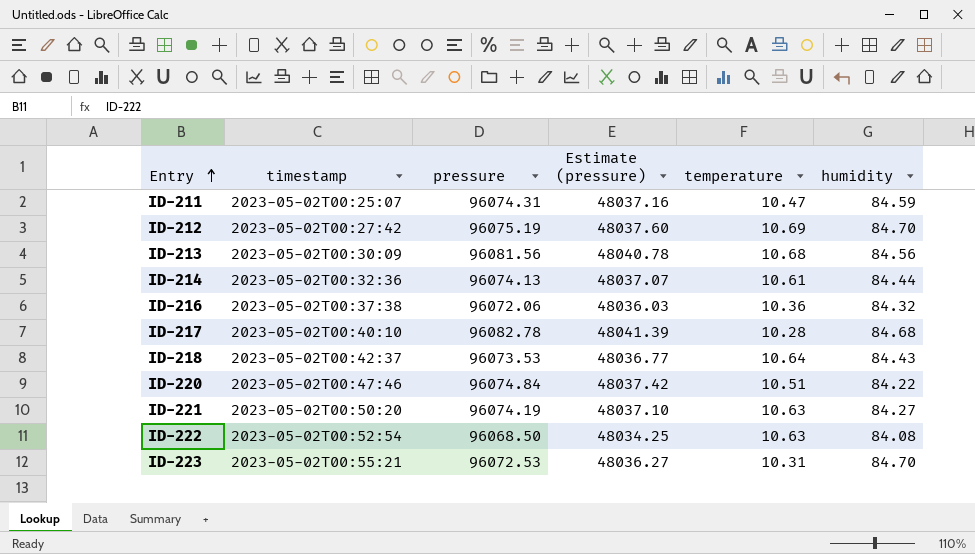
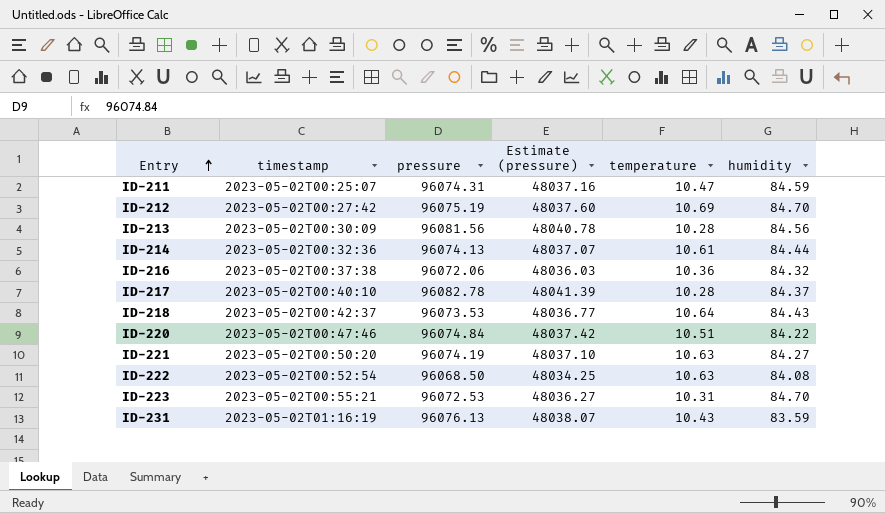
ID-213 | temperature: 10.68 -> 10.28
ID-217 | humidity: 84.68 -> 84.37
row ID-231: none -> 2023-05-02T01:16:19 | 96076.13 | 48038.07 | 10.43 | 83.59

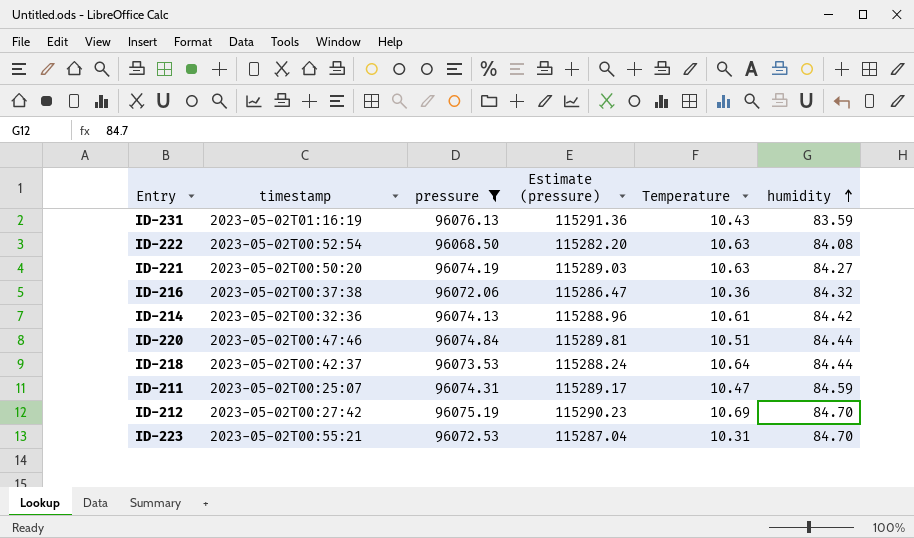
filter: none -> pressure <= 96076.13
row order: Entry ascending -> humidity ascending
column Estimate (pressure) | formula: [pressure] * 0.5 -> [pressure] * 1.2
column name: temperature -> Temperature
ID-214 | humidity: 84.44 -> 84.42
ID-220 | humidity: 84.22 -> 84.44
ID-218 | humidity: 84.43 -> 84.44

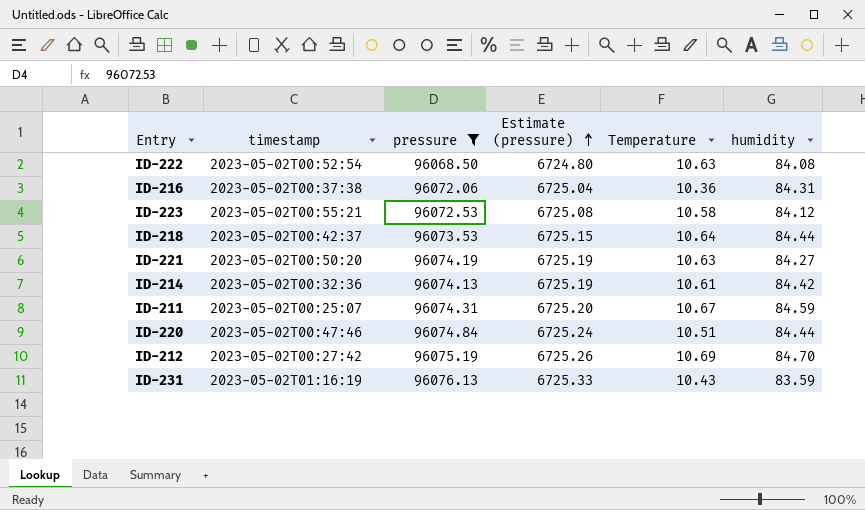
row order: humidity ascending -> Estimate (pressure) ascending
column Estimate (pressure) | formula: [pressure] * 1.2 -> [pressure] * 0.07
ID-216 | humidity: 84.32 -> 84.31
ID-223 | Temperature: 10.31 -> 10.58
ID-223 | humidity: 84.70 -> 84.12
ID-211 | Temperature: 10.47 -> 10.67

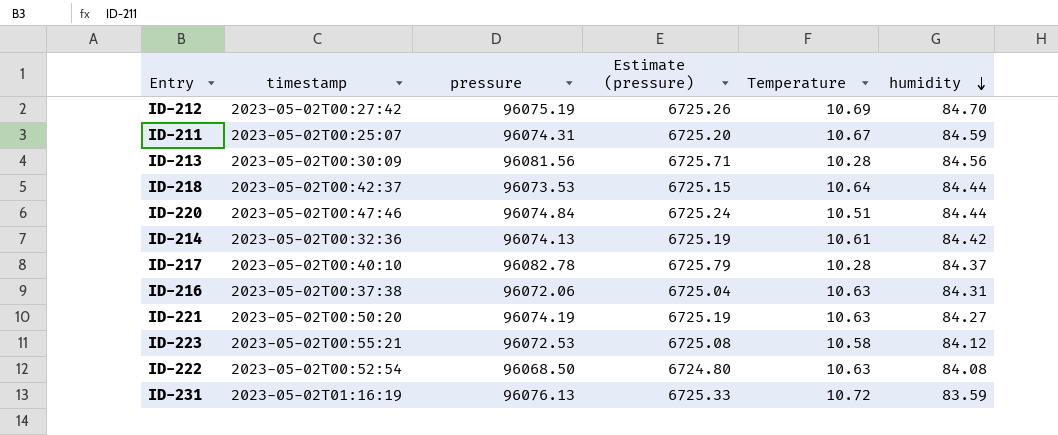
filter: pressure <= 96076.13 -> none
row order: Estimate (pressure) ascending -> humidity descending
ID-216 | Temperature: 10.36 -> 10.63
ID-231 | Temperature: 10.43 -> 10.72

